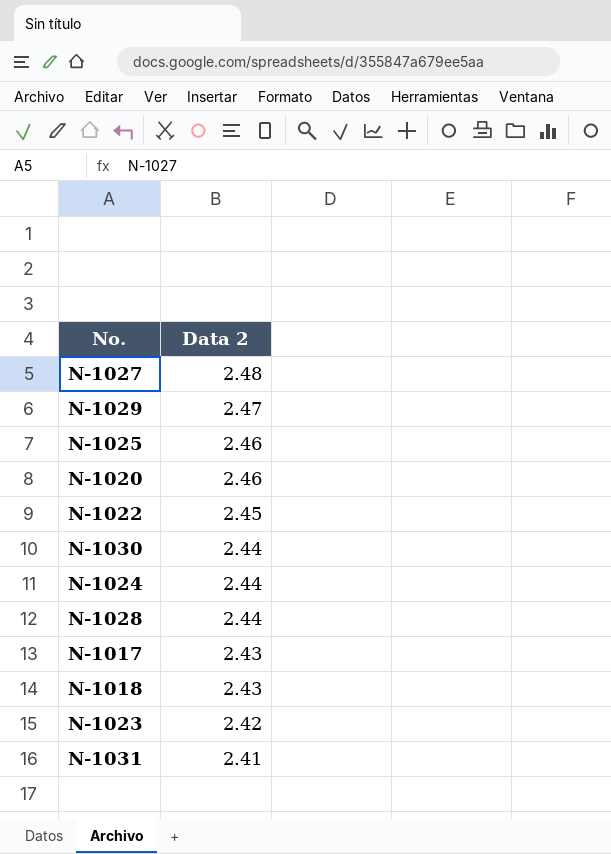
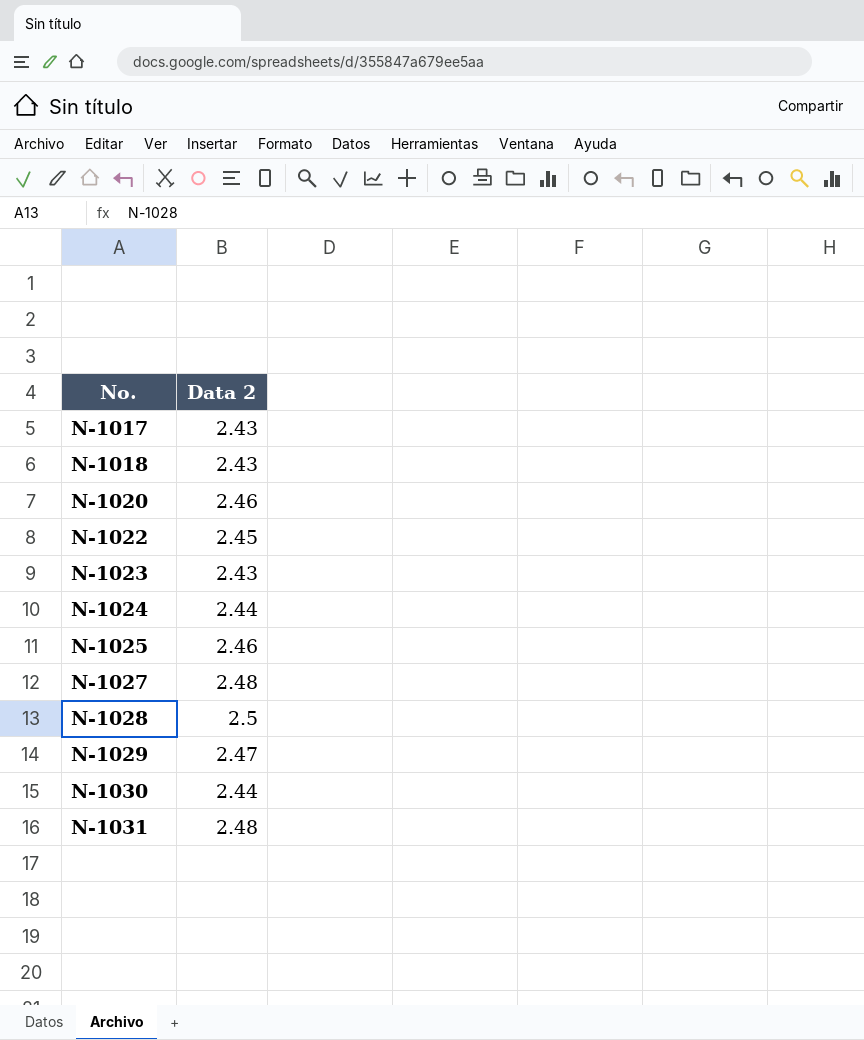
row order: Data 2 descending -> No. ascending
N-1023 | Data 2: 2.42 -> 2.43
N-1028 | Data 2: 2.44 -> 2.5
N-1031 | Data 2: 2.41 -> 2.48

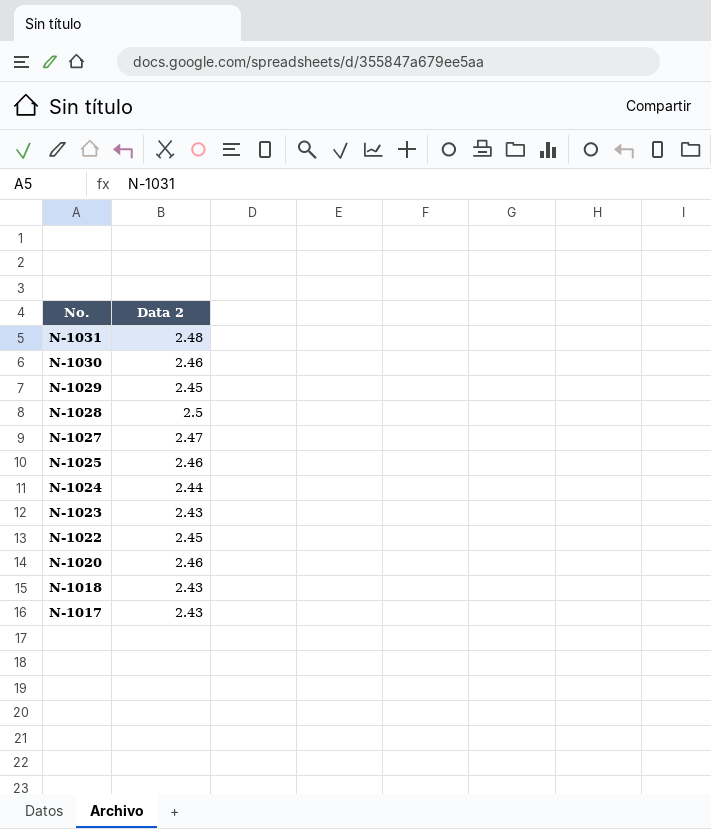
row order: No. ascending -> No. descending
N-1030 | Data 2: 2.44 -> 2.46
N-1029 | Data 2: 2.47 -> 2.45
N-1027 | Data 2: 2.48 -> 2.47

